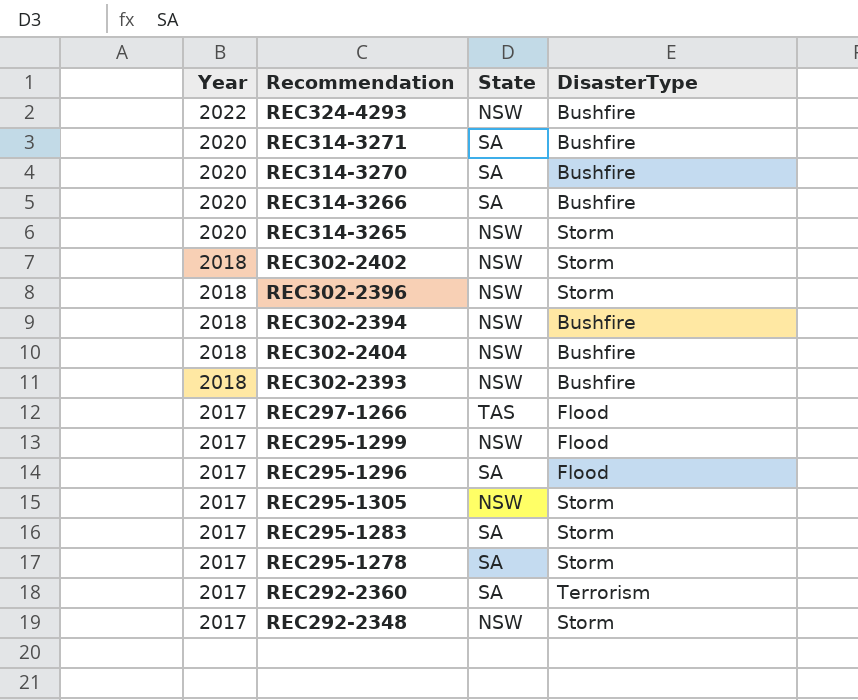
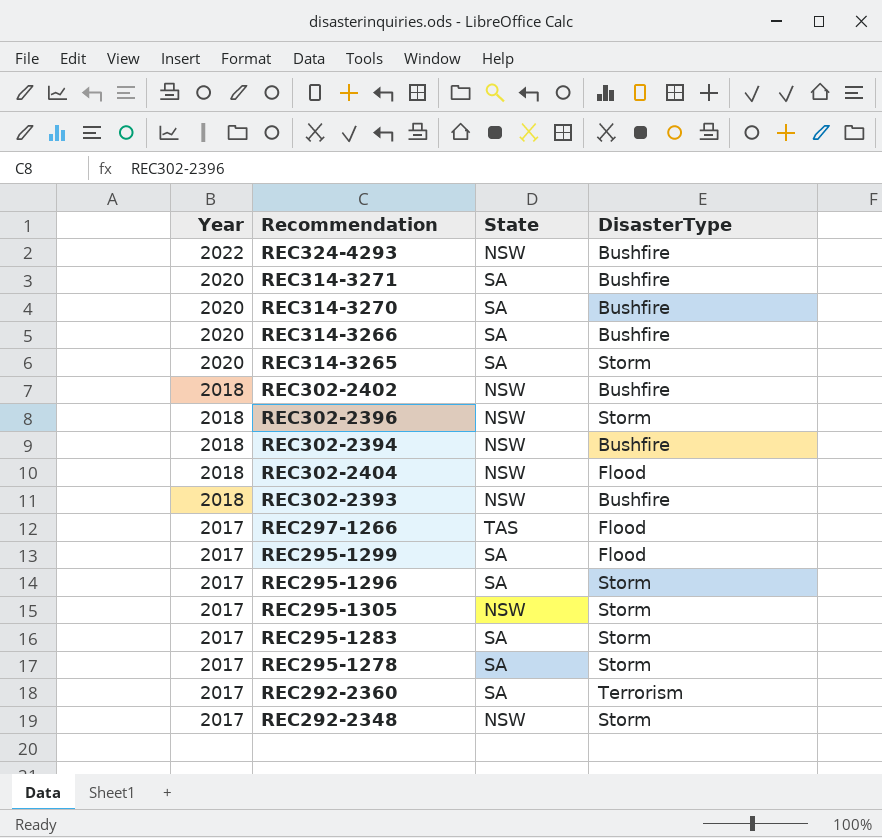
REC314-3265 | State: NSW -> SA
REC302-2402 | DisasterType: Storm -> Bushfire
REC302-2404 | DisasterType: Bushfire -> Flood
REC295-1299 | State: NSW -> SA
REC295-1296 | DisasterType: Flood -> Storm

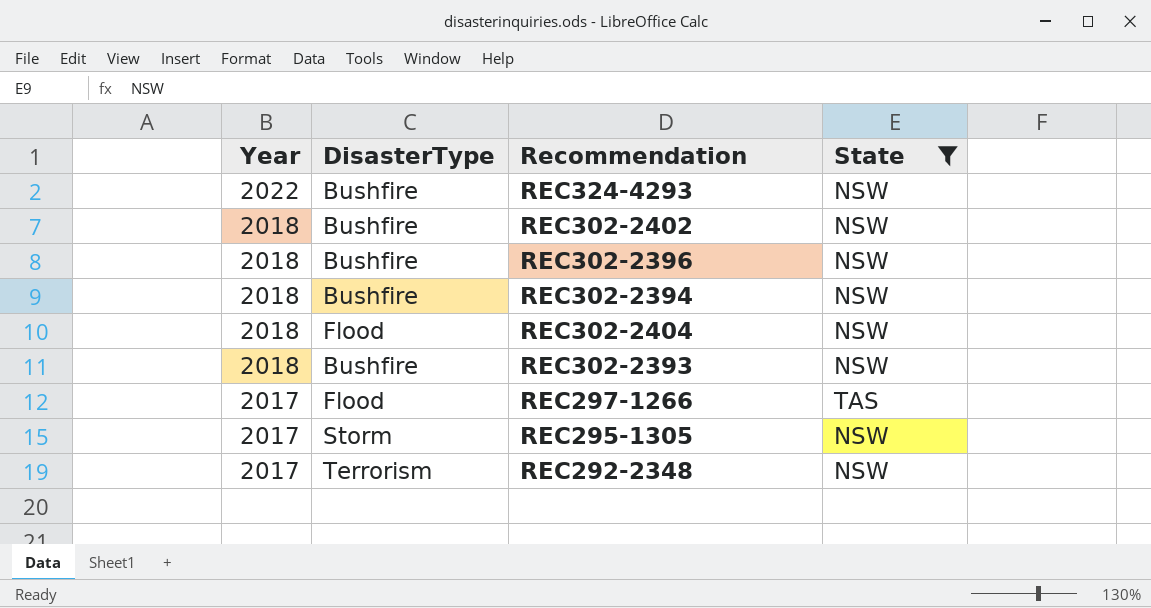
filter: none -> State != SA
column DisasterType | position: 4 -> 2
REC302-2396 | DisasterType: Storm -> Bushfire
REC292-2348 | DisasterType: Storm -> Terrorism

